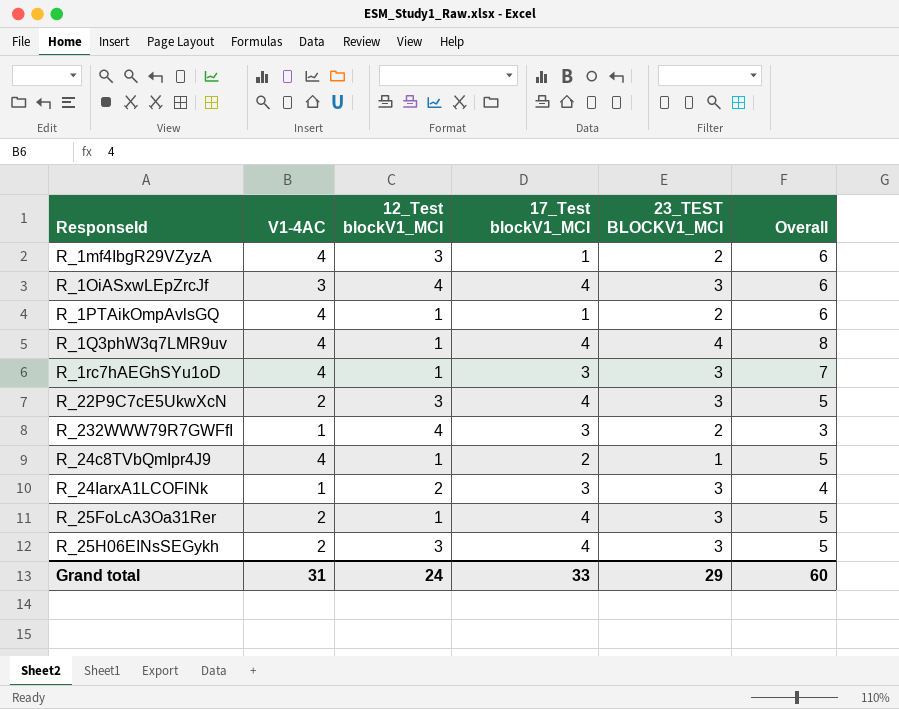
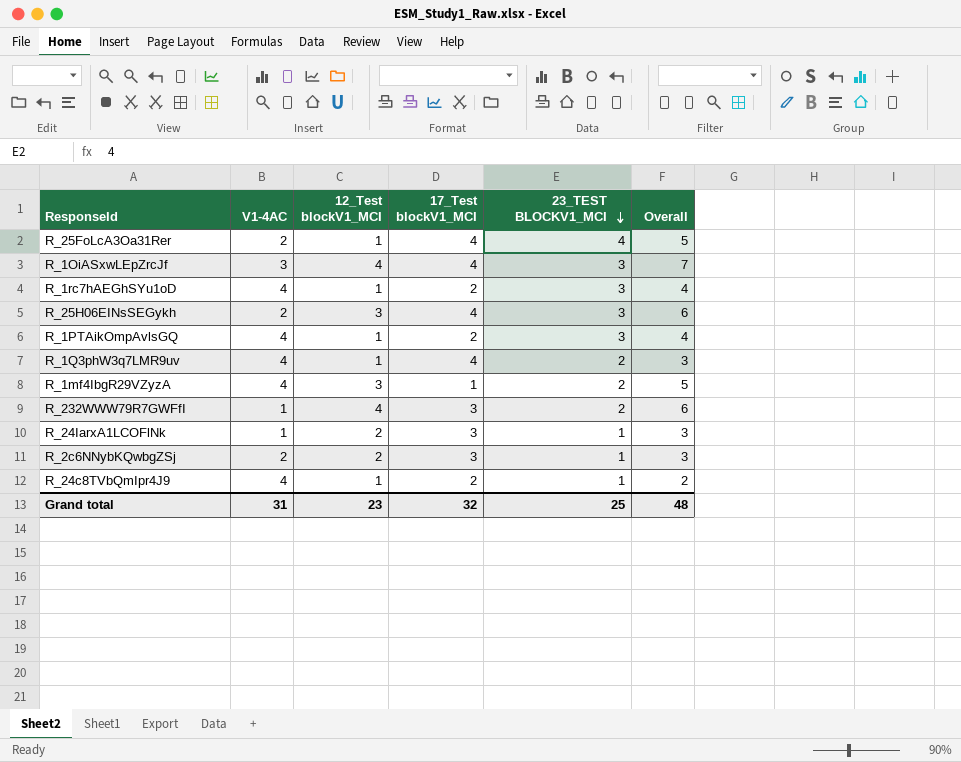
row order: none -> 23_TEST BLOCKV1_MCI descending
column Overall | formula: [V1-4AC] + [23_TEST BLOCKV1_MCI] -> [12_Test blockV1_MCI] + [23_TEST BLOCKV1_MCI]
row R_22P9C7cE5UkwXcN: 2 | 3 | 4 | 3 | 5 -> none
R_25FoLcA3Oa31Rer | 23_TEST BLOCKV1_MCI: 3 -> 4
R_1rc7hAEGhSYu1oD | 17_Test blockV1_MCI: 3 -> 2
R_1PTAikOmpAvlsGQ | 17_Test blockV1_MCI: 1 -> 2
R_1PTAikOmpAvlsGQ | 23_TEST BLOCKV1_MCI: 2 -> 3
R_1Q3phW3q7LMR9uv | 23_TEST BLOCKV1_MCI: 4 -> 2
R_24IarxA1LCOFlNk | 23_TEST BLOCKV1_MCI: 3 -> 1
row R_2c6NNybKQwbgZSj: none -> 2 | 2 | 3 | 1 | 3
Grand total | 12_Test blockV1_MCI: 24 -> 23
Grand total | 17_Test blockV1_MCI: 33 -> 32
Grand total | 23_TEST BLOCKV1_MCI: 29 -> 25
Grand total | Overall: 60 -> 48

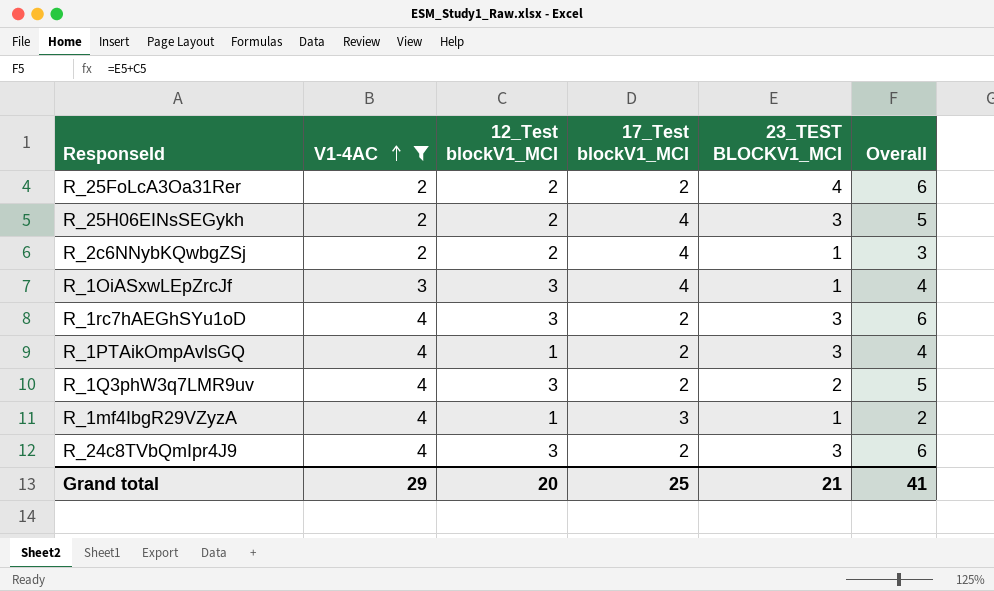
filter: none -> V1-4AC != 1
row order: 23_TEST BLOCKV1_MCI descending -> V1-4AC ascending
R_25FoLcA3Oa31Rer | 12_Test blockV1_MCI: 1 -> 2
R_25FoLcA3Oa31Rer | 17_Test blockV1_MCI: 4 -> 2
R_25FoLcA3Oa31Rer | Overall: 5 -> 6
R_25H06EINsSEGykh | 12_Test blockV1_MCI: 3 -> 2
R_25H06EINsSEGykh | Overall: 6 -> 5
R_2c6NNybKQwbgZSj | 17_Test blockV1_MCI: 3 -> 4
R_1OiASxwLEpZrcJf | 12_Test blockV1_MCI: 4 -> 3
R_1OiASxwLEpZrcJf | 23_TEST BLOCKV1_MCI: 3 -> 1
R_1OiASxwLEpZrcJf | Overall: 7 -> 4
R_1rc7hAEGhSYu1oD | 12_Test blockV1_MCI: 1 -> 3
R_1rc7hAEGhSYu1oD | Overall: 4 -> 6
R_1Q3phW3q7LMR9uv | 12_Test blockV1_MCI: 1 -> 3
R_1Q3phW3q7LMR9uv | 17_Test blockV1_MCI: 4 -> 2
R_1Q3phW3q7LMR9uv | Overall: 3 -> 5
R_1mf4IbgR29VZyzA | 12_Test blockV1_MCI: 3 -> 1
R_1mf4IbgR29VZyzA | 17_Test blockV1_MCI: 1 -> 3
R_1mf4IbgR29VZyzA | 23_TEST BLOCKV1_MCI: 2 -> 1
R_1mf4IbgR29VZyzA | Overall: 5 -> 2
R_24c8TVbQmIpr4J9 | 12_Test blockV1_MCI: 1 -> 3
R_24c8TVbQmIpr4J9 | 23_TEST BLOCKV1_MCI: 1 -> 3
R_24c8TVbQmIpr4J9 | Overall: 2 -> 6
Grand total | V1-4AC: 31 -> 29
Grand total | 12_Test blockV1_MCI: 23 -> 20
Grand total | 17_Test blockV1_MCI: 32 -> 25
Grand total | 23_TEST BLOCKV1_MCI: 25 -> 21
Grand total | Overall: 48 -> 41

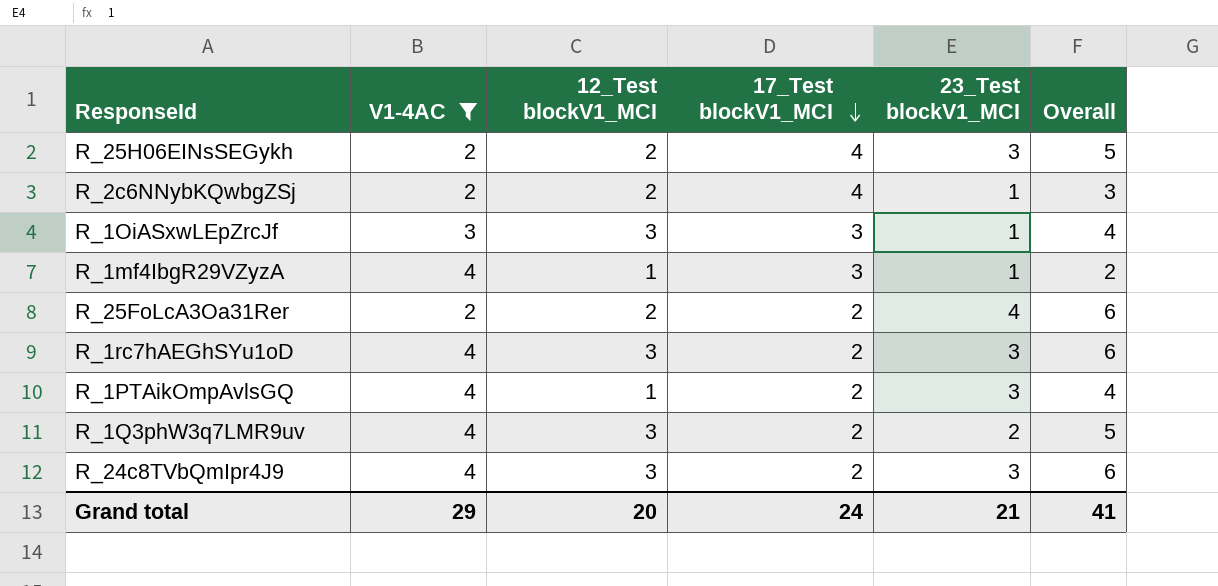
row order: V1-4AC ascending -> 17_Test blockV1_MCI descending
column name: 23_TEST BLOCKV1_MCI -> 23_Test blockV1_MCI
R_1OiASxwLEpZrcJf | 17_Test blockV1_MCI: 4 -> 3
Grand total | 17_Test blockV1_MCI: 25 -> 24

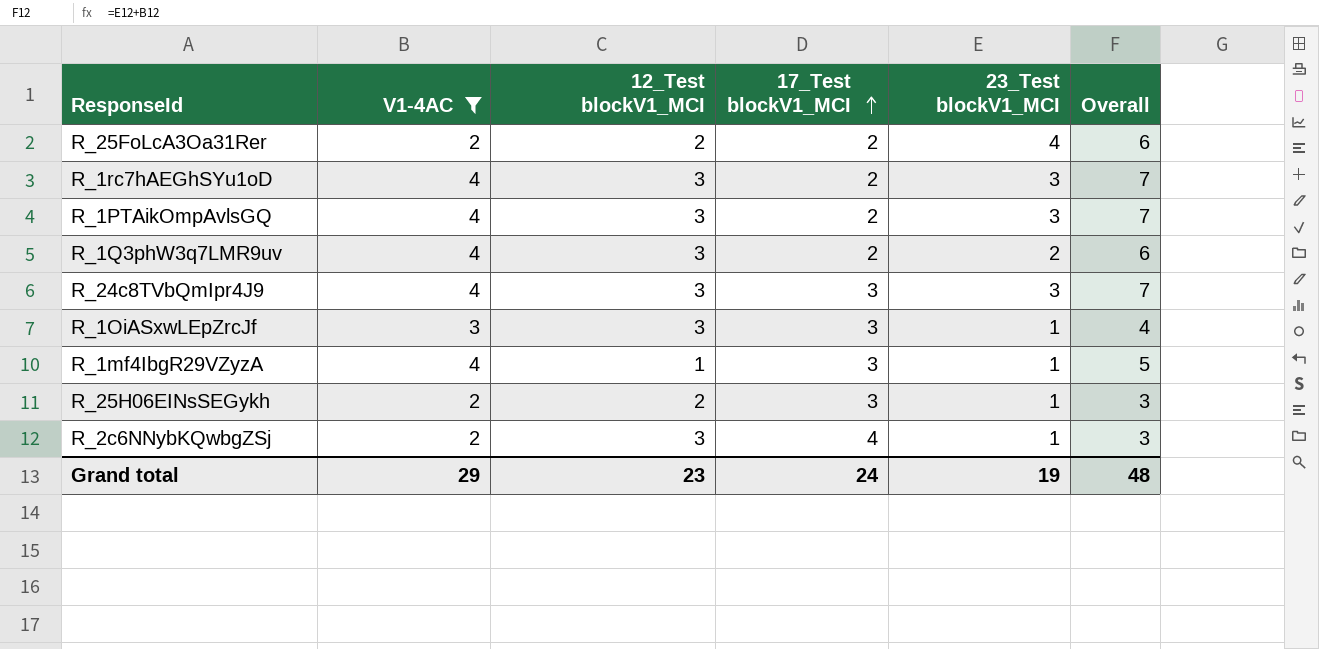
row order: 17_Test blockV1_MCI descending -> 17_Test blockV1_MCI ascending
column Overall | formula: [12_Test blockV1_MCI] + [23_Test blockV1_MCI] -> [V1-4AC] + [23_Test blockV1_MCI]
R_1PTAikOmpAvlsGQ | 12_Test blockV1_MCI: 1 -> 3
R_24c8TVbQmIpr4J9 | 17_Test blockV1_MCI: 2 -> 3
R_25H06EINsSEGykh | 17_Test blockV1_MCI: 4 -> 3
R_25H06EINsSEGykh | 23_Test blockV1_MCI: 3 -> 1
R_2c6NNybKQwbgZSj | 12_Test blockV1_MCI: 2 -> 3
Grand total | 12_Test blockV1_MCI: 20 -> 23
Grand total | 23_Test blockV1_MCI: 21 -> 19
Grand total | Overall: 41 -> 48

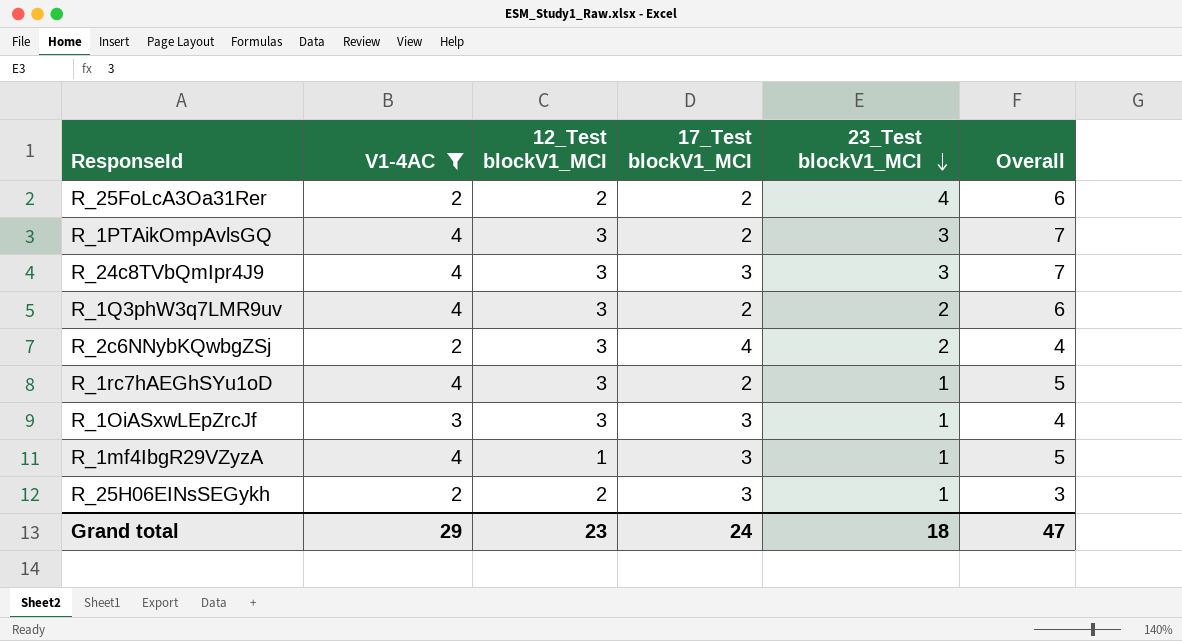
row order: 17_Test blockV1_MCI ascending -> 23_Test blockV1_MCI descending
R_2c6NNybKQwbgZSj | 23_Test blockV1_MCI: 1 -> 2
R_2c6NNybKQwbgZSj | Overall: 3 -> 4
R_1rc7hAEGhSYu1oD | 23_Test blockV1_MCI: 3 -> 1
R_1rc7hAEGhSYu1oD | Overall: 7 -> 5
Grand total | 23_Test blockV1_MCI: 19 -> 18
Grand total | Overall: 48 -> 47

